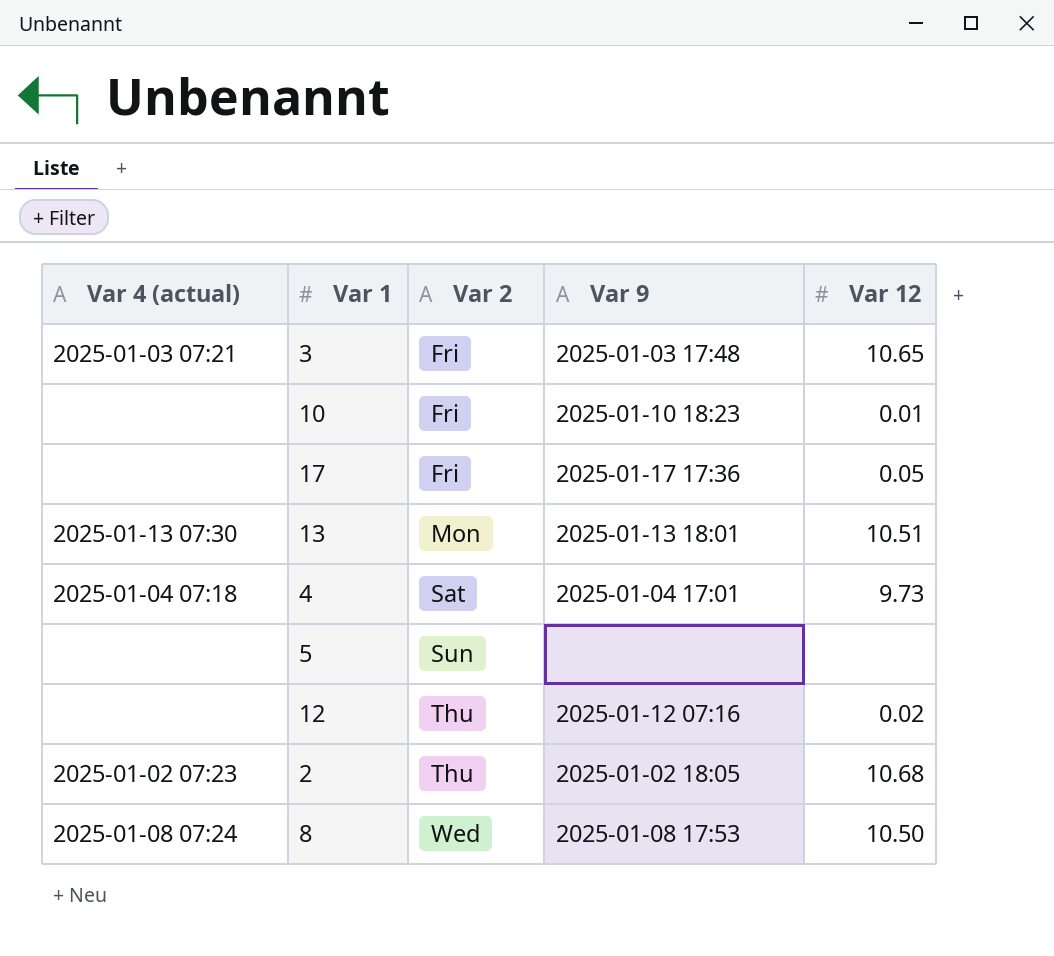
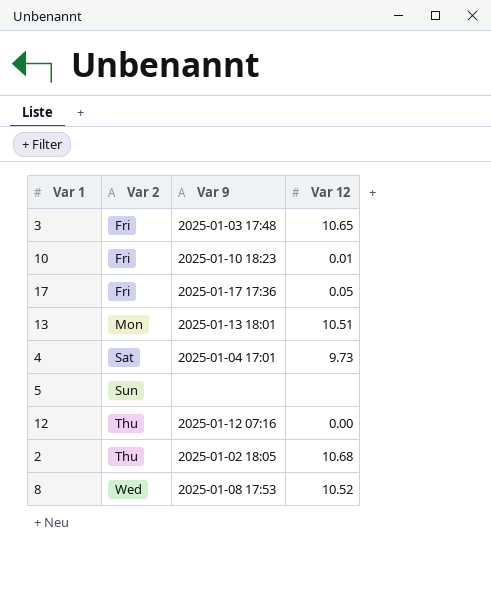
column Var 4 (actual) | position: 1 -> none
12 | Var 12: 0.02 -> 0.00
8 | Var 12: 10.50 -> 10.52

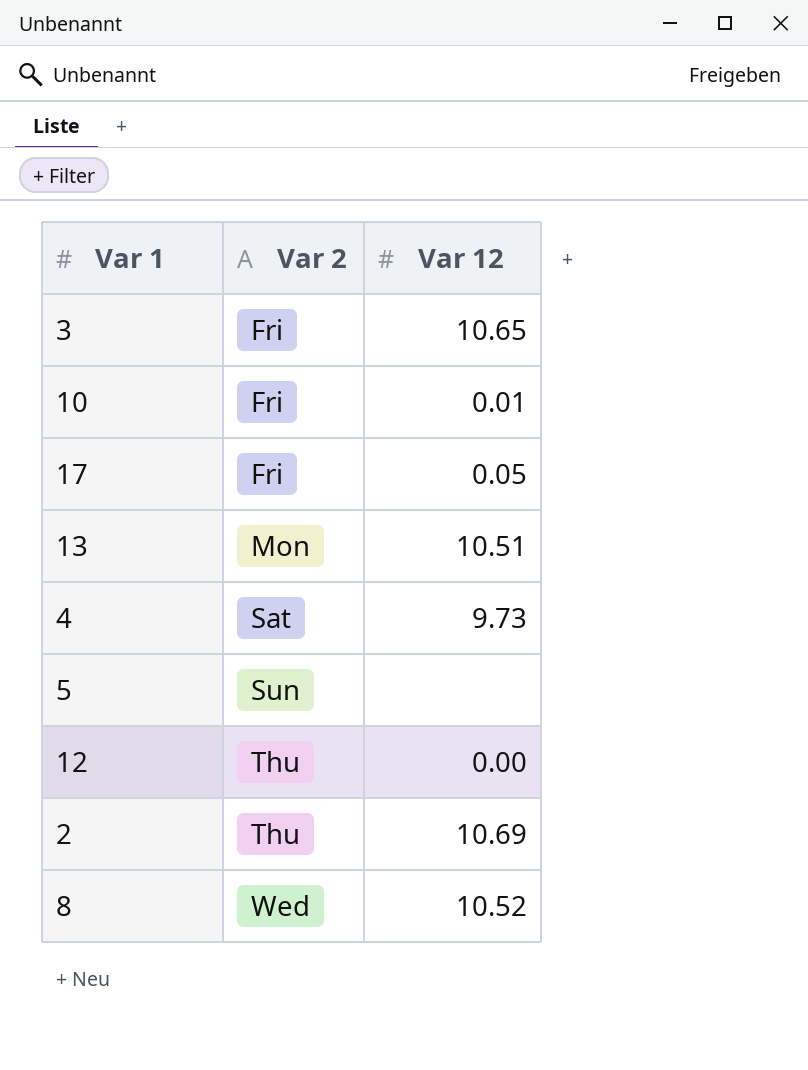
column Var 9 | position: 3 -> none
2 | Var 12: 10.68 -> 10.69

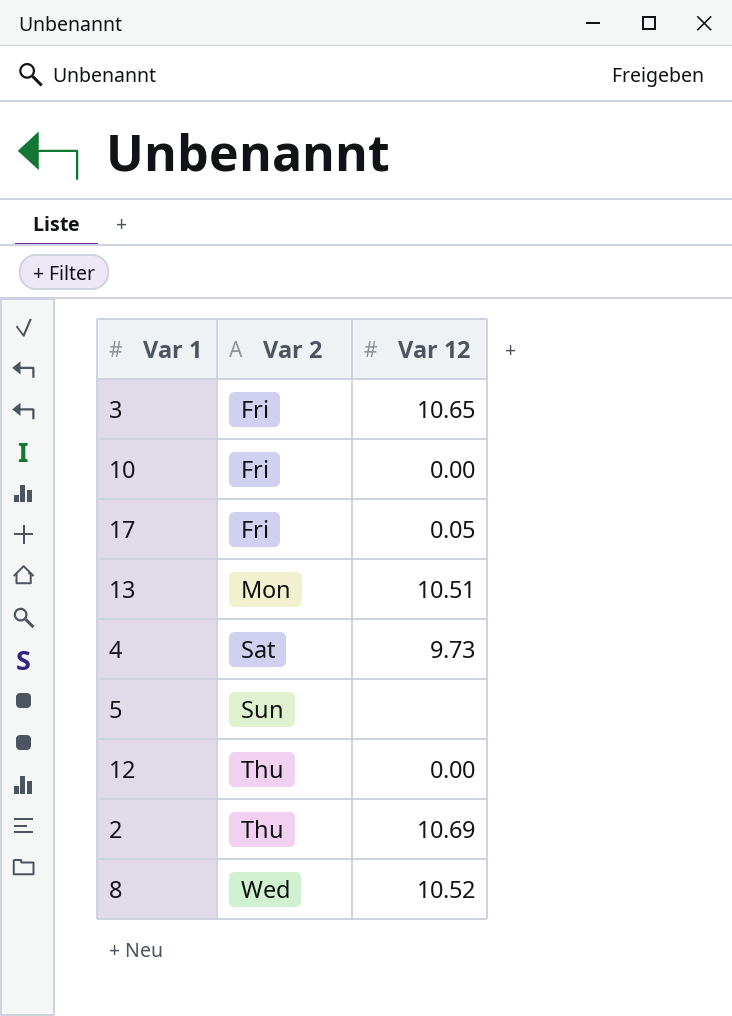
10 | Var 12: 0.01 -> 0.00

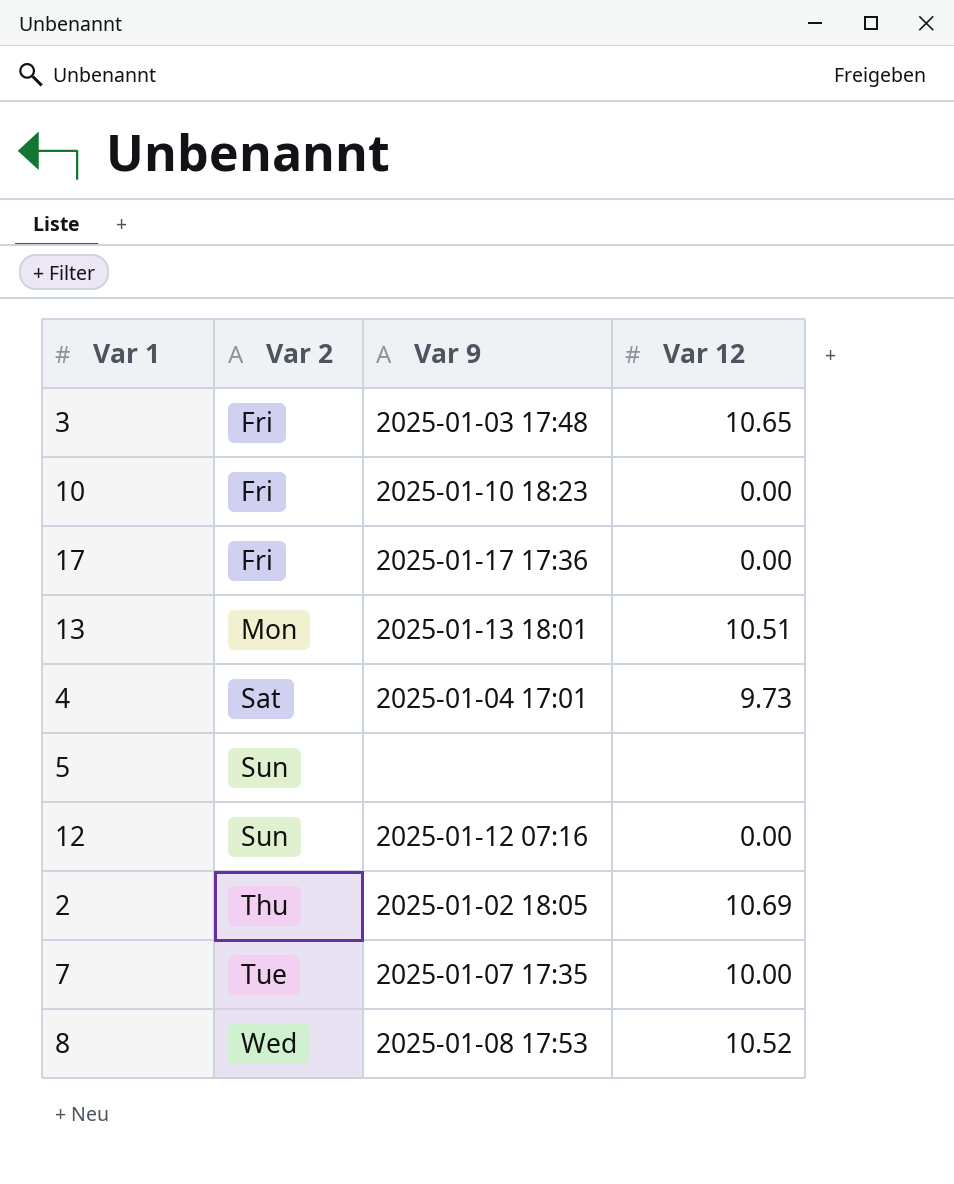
column Var 9 | position: none -> 3
17 | Var 12: 0.05 -> 0.00
12 | Var 2: Thu -> Sun
row 7: none -> Tue | 2025-01-07 17:35 | 10.00

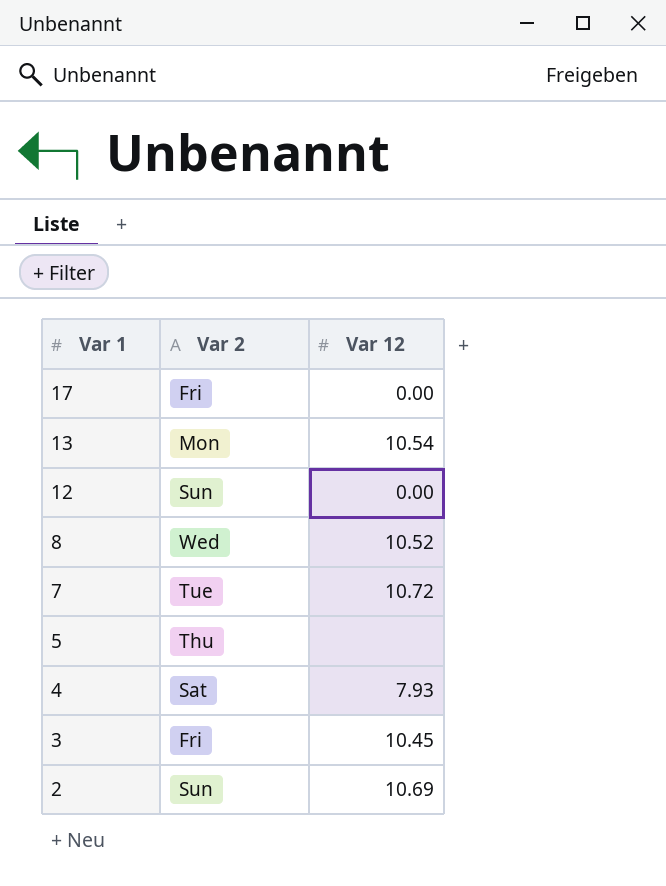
row order: Var 2 ascending -> Var 1 descending
column Var 9 | position: 3 -> none
row 10: Fri | 2025-01-10 18:23 | 0.00 -> none
13 | Var 12: 10.51 -> 10.54
7 | Var 12: 10.00 -> 10.72
5 | Var 2: Sun -> Thu
4 | Var 12: 9.73 -> 7.93
3 | Var 12: 10.65 -> 10.45
2 | Var 2: Thu -> Sun

